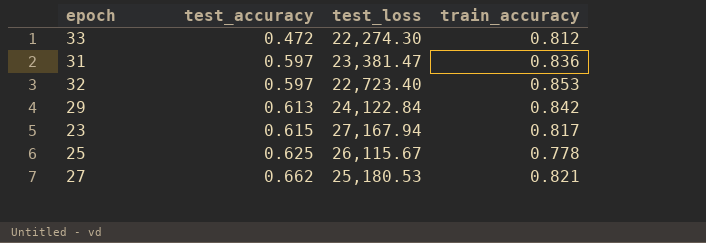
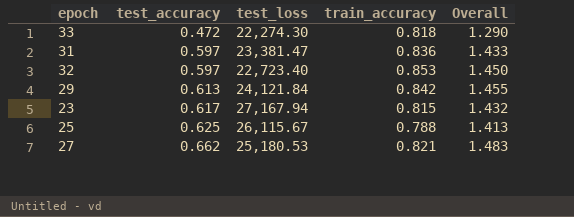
column Overall | formula: none -> [test_accuracy] + [train_accuracy]
33 | train_accuracy: 0.812 -> 0.818
29 | test_loss: 24,122.84 -> 24,121.84
23 | test_accuracy: 0.615 -> 0.617
23 | train_accuracy: 0.817 -> 0.815
25 | train_accuracy: 0.778 -> 0.788

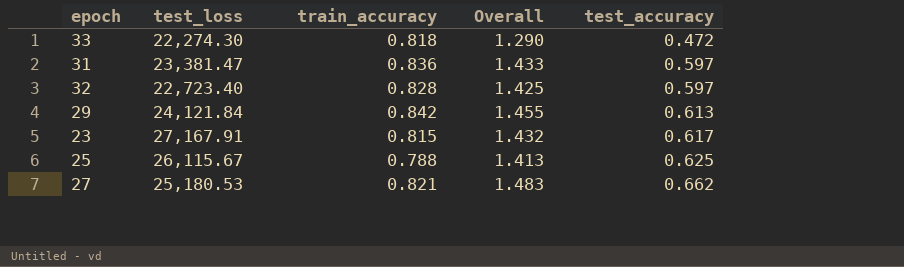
column test_accuracy | position: 2 -> 5
32 | train_accuracy: 0.853 -> 0.828
32 | Overall: 1.450 -> 1.425
23 | test_loss: 27,167.94 -> 27,167.91

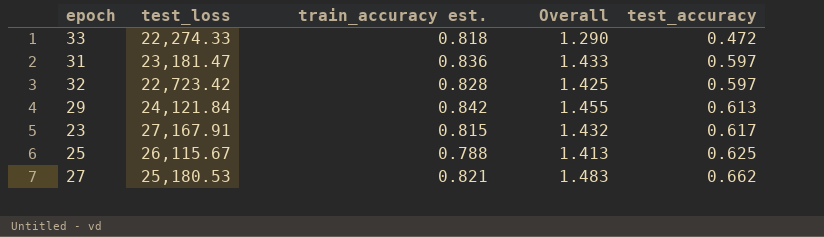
column name: train_accuracy -> train_accuracy est.
33 | test_loss: 22,274.30 -> 22,274.33
31 | test_loss: 23,381.47 -> 23,181.47
32 | test_loss: 22,723.40 -> 22,723.42

